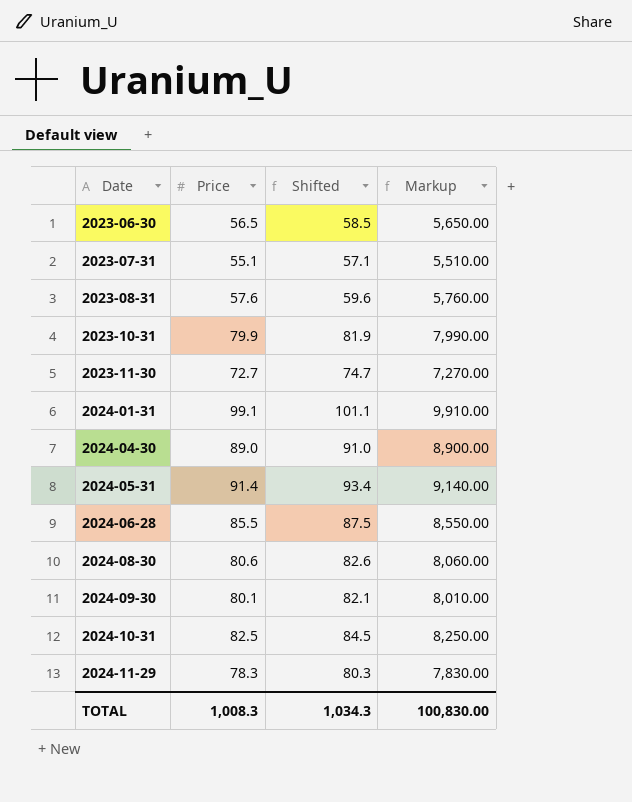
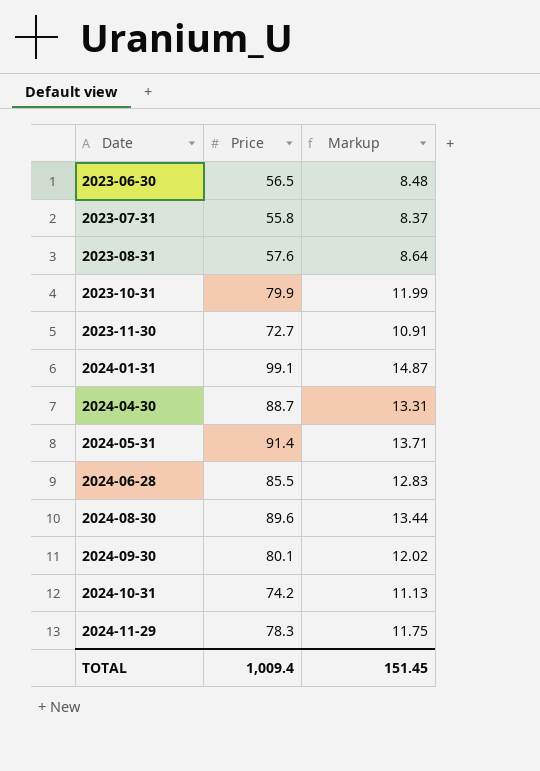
column Shifted | formula: [Price] + 2 -> none
column Markup | formula: [Price] * 100 -> [Price] * 0.15
2023-07-31 | Price: 55.1 -> 55.8
2024-04-30 | Price: 89.0 -> 88.7
2024-08-30 | Price: 80.6 -> 89.6
2024-10-31 | Price: 82.5 -> 74.2
TOTAL | Price: 1,008.3 -> 1,009.4
TOTAL | Markup: 100,830.00 -> 151.45

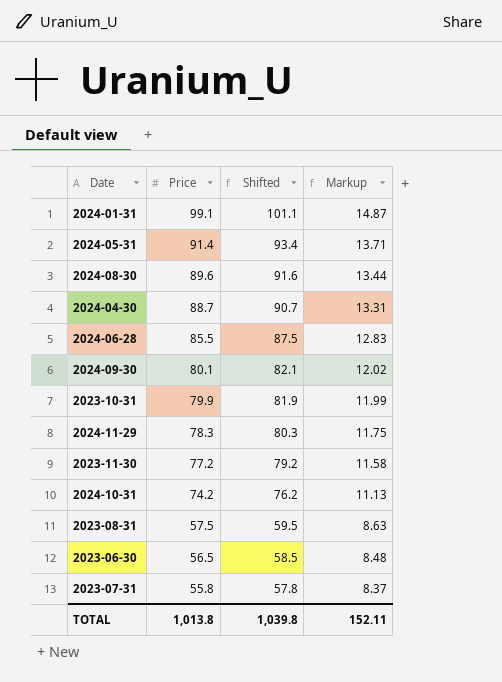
row order: Date ascending -> Price descending
column Shifted | formula: none -> [Price] + 2
2023-11-30 | Price: 72.7 -> 77.2
2023-11-30 | Markup: 10.91 -> 11.58
2023-08-31 | Price: 57.6 -> 57.5
2023-08-31 | Markup: 8.64 -> 8.63
TOTAL | Price: 1,009.4 -> 1,013.8
TOTAL | Markup: 151.45 -> 152.11

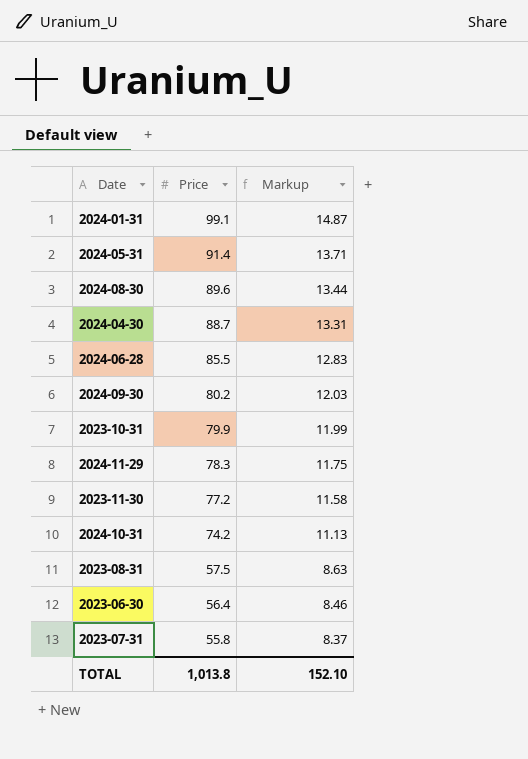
column Shifted | formula: [Price] + 2 -> none
2024-09-30 | Price: 80.1 -> 80.2
2024-09-30 | Markup: 12.02 -> 12.03
2023-06-30 | Price: 56.5 -> 56.4
2023-06-30 | Markup: 8.48 -> 8.46
TOTAL | Markup: 152.11 -> 152.10

